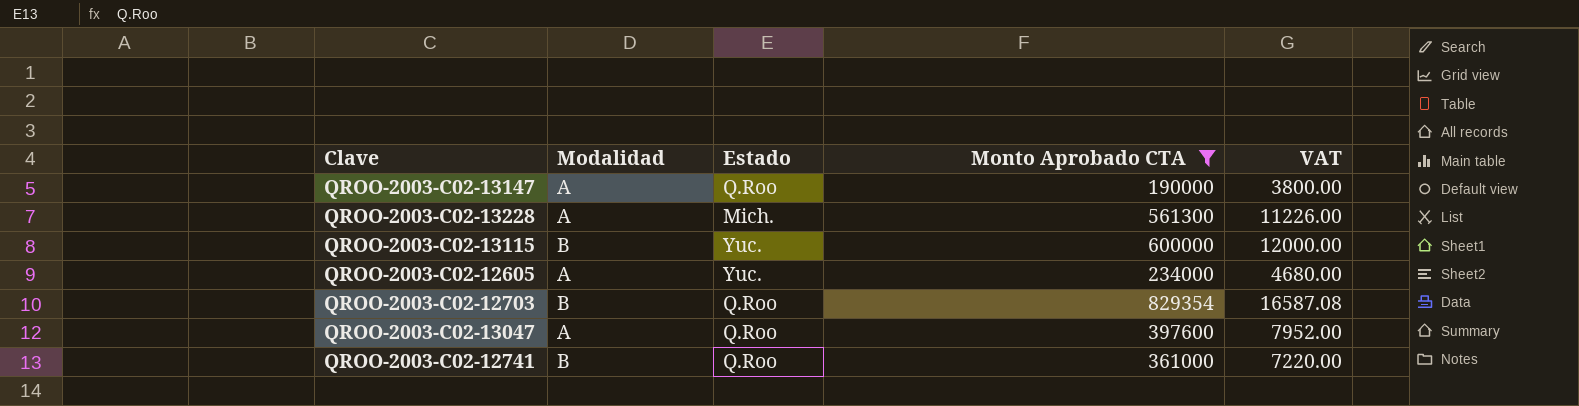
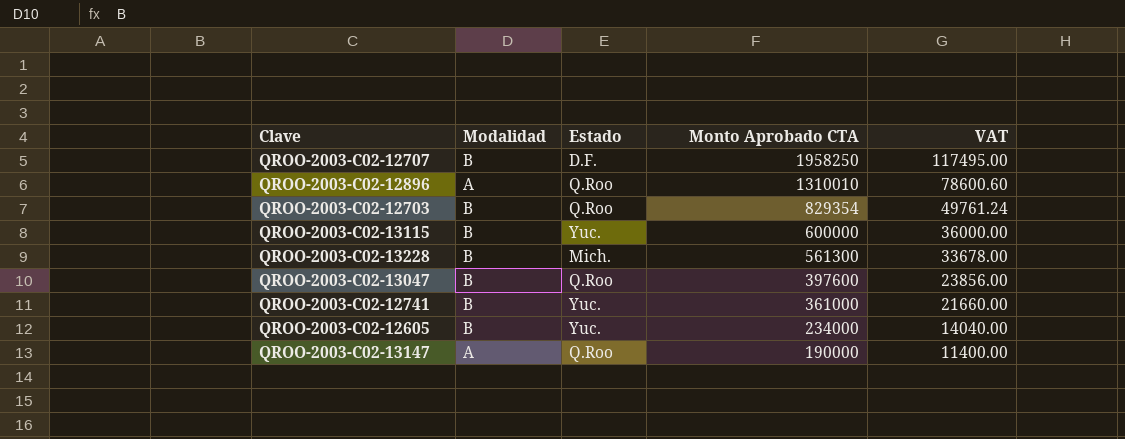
filter: Monto Aprobado CTA <= 829354 -> none
row order: none -> Monto Aprobado CTA descending
column VAT | formula: [Monto Aprobado CTA] * 0.02 -> [Monto Aprobado CTA] * 0.06
QROO-2003-C02-13228 | Modalidad: A -> B
QROO-2003-C02-13047 | Modalidad: A -> B
QROO-2003-C02-12741 | Estado: Q.Roo -> Yuc.
QROO-2003-C02-12605 | Modalidad: A -> B

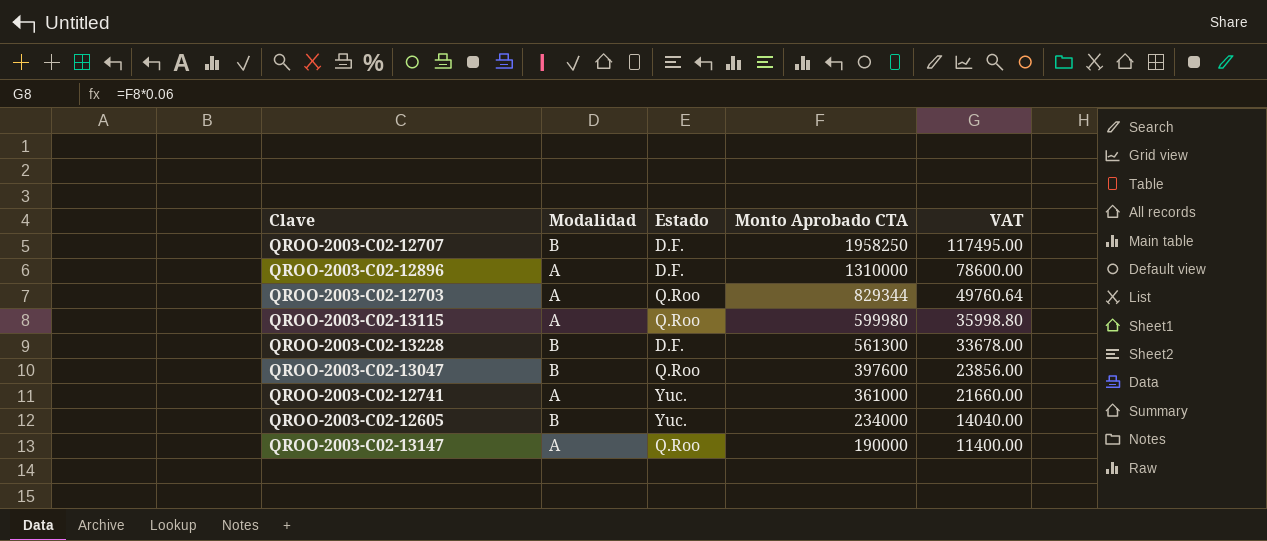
QROO-2003-C02-12896 | Estado: Q.Roo -> D.F.
QROO-2003-C02-12896 | Monto Aprobado CTA: 1310010 -> 1310000
QROO-2003-C02-12896 | VAT: 78600.60 -> 78600.00
QROO-2003-C02-12703 | Modalidad: B -> A
QROO-2003-C02-12703 | Monto Aprobado CTA: 829354 -> 829344
QROO-2003-C02-12703 | VAT: 49761.24 -> 49760.64
QROO-2003-C02-13115 | Modalidad: B -> A
QROO-2003-C02-13115 | Estado: Yuc. -> Q.Roo
QROO-2003-C02-13115 | Monto Aprobado CTA: 600000 -> 599980
QROO-2003-C02-13115 | VAT: 36000.00 -> 35998.80
QROO-2003-C02-13228 | Estado: Mich. -> D.F.
QROO-2003-C02-12741 | Modalidad: B -> A

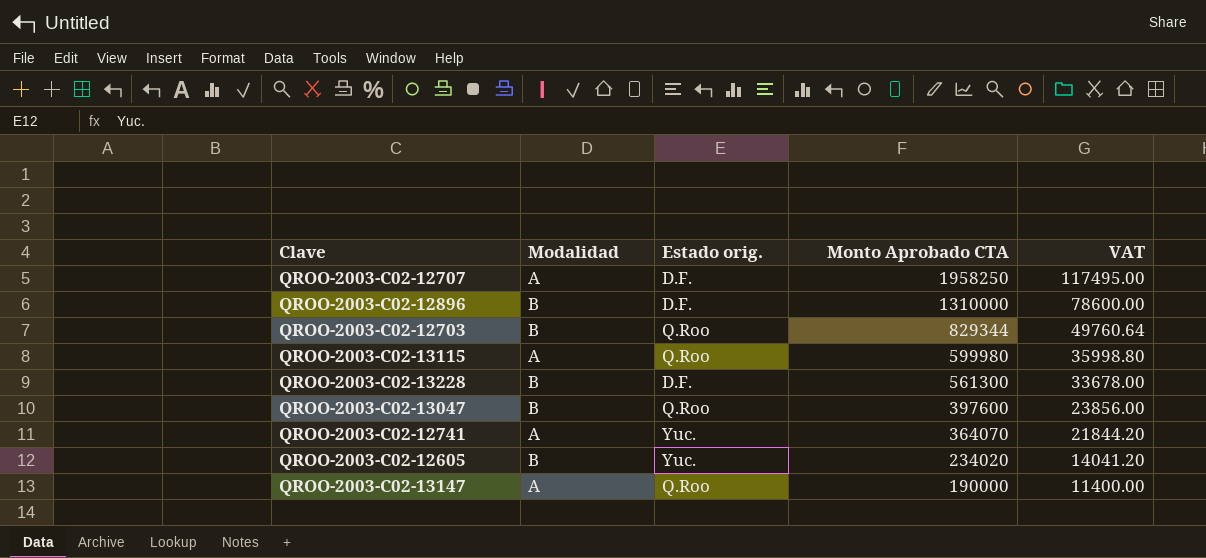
column name: Estado -> Estado orig.
QROO-2003-C02-12707 | Modalidad: B -> A
QROO-2003-C02-12896 | Modalidad: A -> B
QROO-2003-C02-12703 | Modalidad: A -> B
QROO-2003-C02-12741 | Monto Aprobado CTA: 361000 -> 364070
QROO-2003-C02-12741 | VAT: 21660.00 -> 21844.20
QROO-2003-C02-12605 | Monto Aprobado CTA: 234000 -> 234020
QROO-2003-C02-12605 | VAT: 14040.00 -> 14041.20

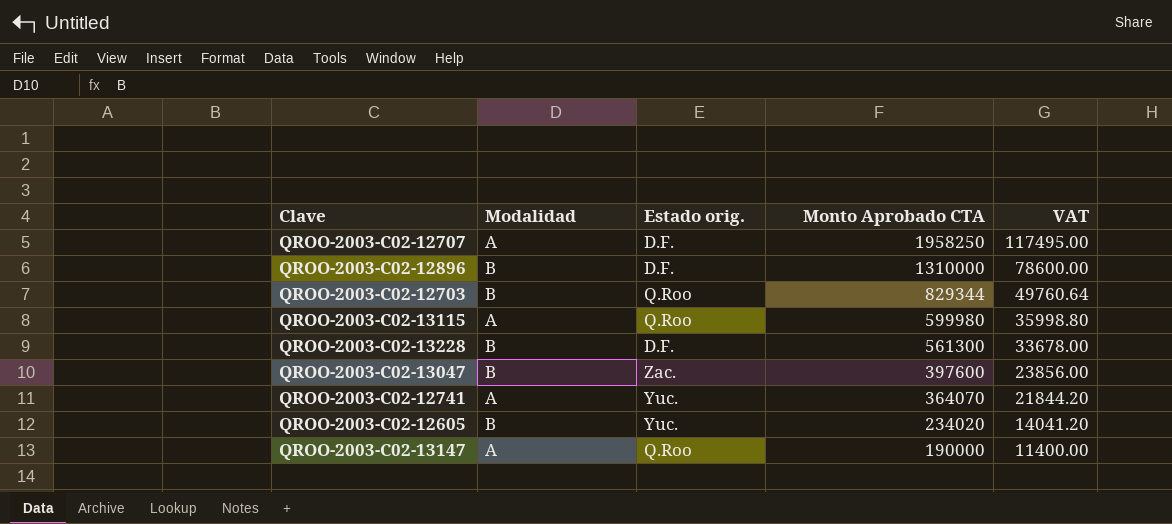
QROO-2003-C02-13047 | Estado orig.: Q.Roo -> Zac.

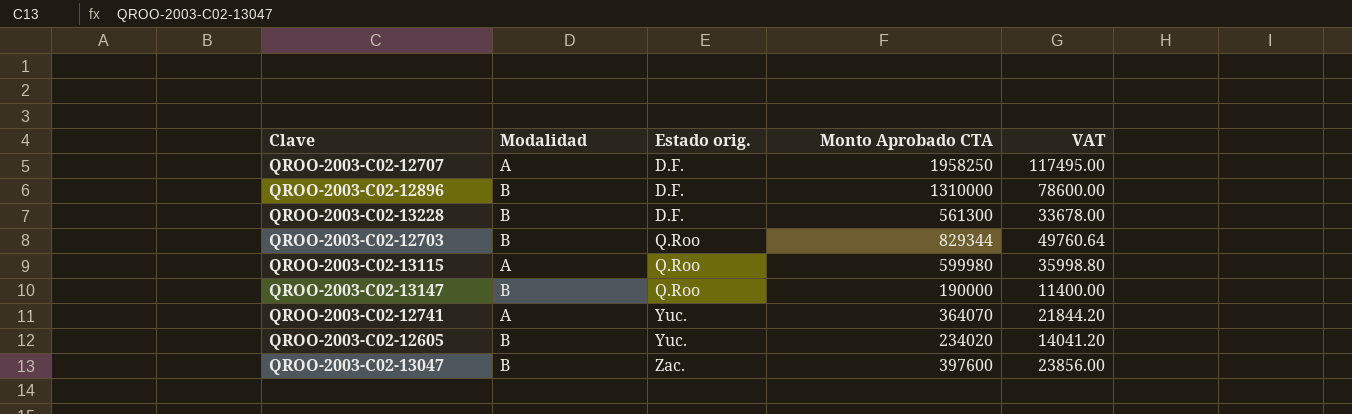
row order: Monto Aprobado CTA descending -> Estado orig. ascending
QROO-2003-C02-13147 | Modalidad: A -> B

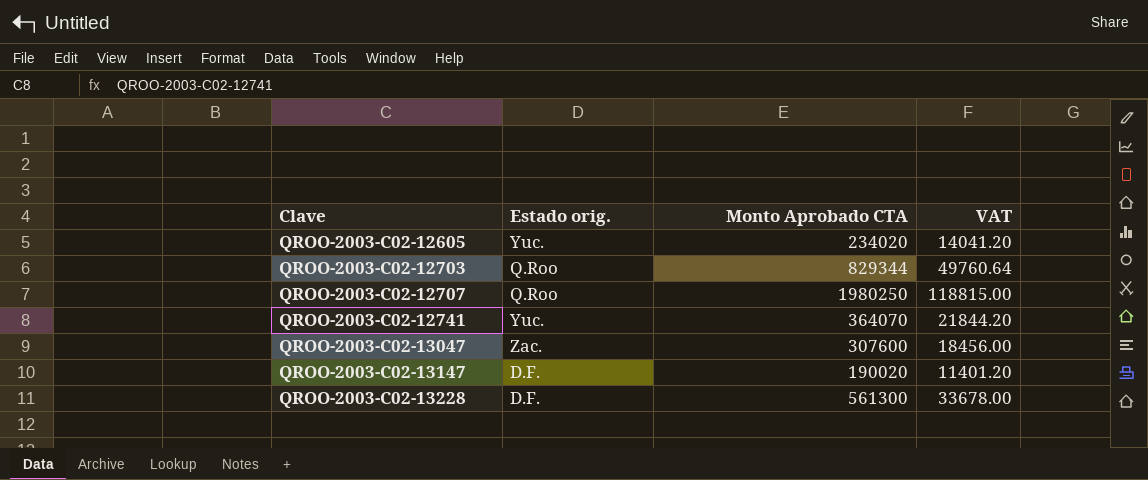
row order: Estado orig. ascending -> Clave ascending
column Modalidad | position: 2 -> none
row QROO-2003-C02-12896: B | D.F. | 1310000 | 78600.00 -> none
row QROO-2003-C02-13115: A | Q.Roo | 599980 | 35998.80 -> none
QROO-2003-C02-12707 | Estado orig.: D.F. -> Q.Roo
QROO-2003-C02-12707 | Monto Aprobado CTA: 1958250 -> 1980250
QROO-2003-C02-12707 | VAT: 117495.00 -> 118815.00
QROO-2003-C02-13047 | Monto Aprobado CTA: 397600 -> 307600
QROO-2003-C02-13047 | VAT: 23856.00 -> 18456.00
QROO-2003-C02-13147 | Estado orig.: Q.Roo -> D.F.
QROO-2003-C02-13147 | Monto Aprobado CTA: 190000 -> 190020
QROO-2003-C02-13147 | VAT: 11400.00 -> 11401.20

